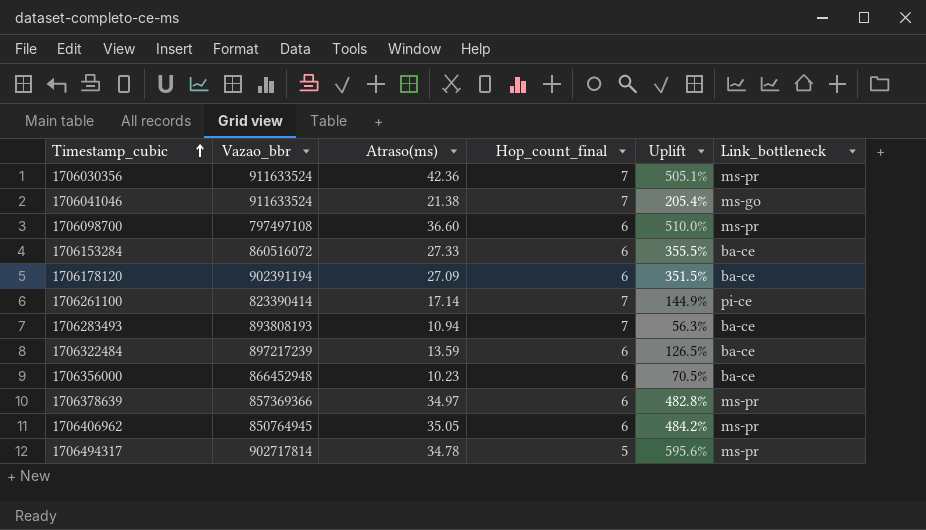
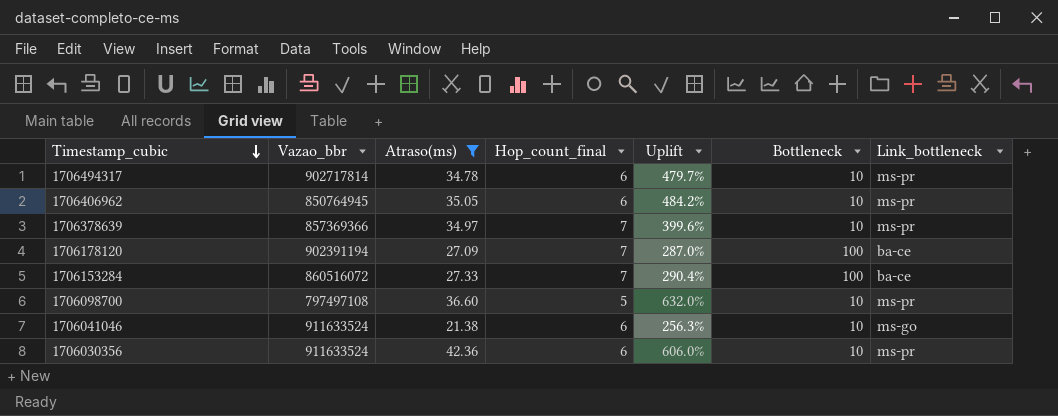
filter: none -> Atraso(ms) >= 21.38
row order: Timestamp_cubic ascending -> Timestamp_cubic descending
column Bottleneck | position: none -> 6
1706494317 | Hop_count_final: 5 -> 6
1706494317 | Uplift: 595.6% -> 479.7%
1706378639 | Hop_count_final: 6 -> 7
1706378639 | Uplift: 482.8% -> 399.6%
1706178120 | Hop_count_final: 6 -> 7
1706178120 | Uplift: 351.5% -> 287.0%
1706153284 | Hop_count_final: 6 -> 7
1706153284 | Uplift: 355.5% -> 290.4%
1706098700 | Hop_count_final: 6 -> 5
1706098700 | Uplift: 510.0% -> 632.0%
1706041046 | Hop_count_final: 7 -> 6
1706041046 | Uplift: 205.4% -> 256.3%
1706030356 | Hop_count_final: 7 -> 6
1706030356 | Uplift: 505.1% -> 606.0%

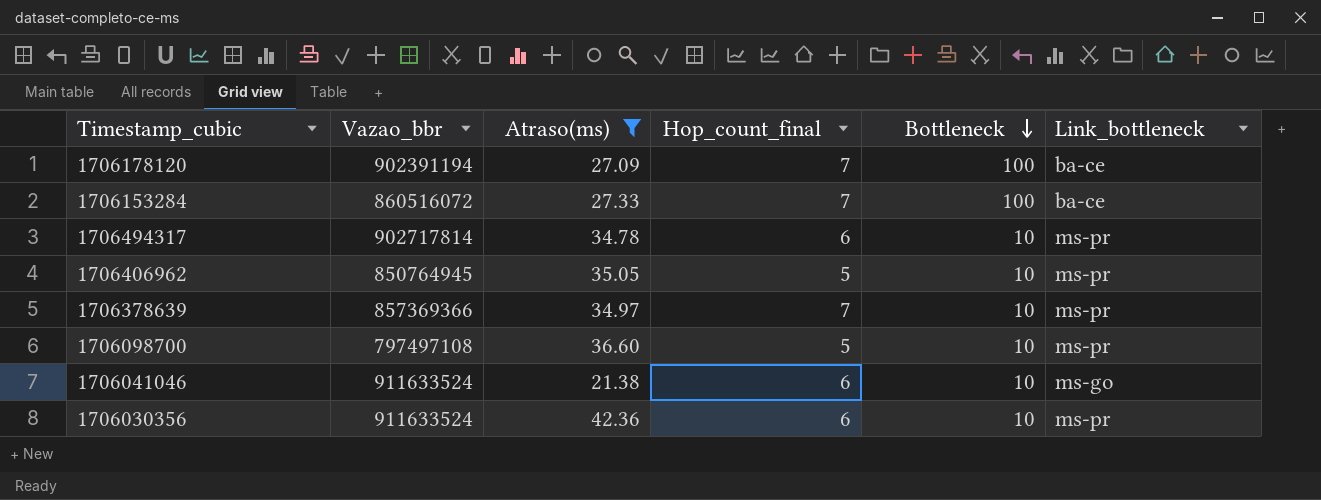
row order: Timestamp_cubic descending -> Bottleneck descending
column Uplift | formula: ([Atraso(ms)] - [Hop_count_final]) / [Hop_count_final] -> none
1706406962 | Hop_count_final: 6 -> 5

